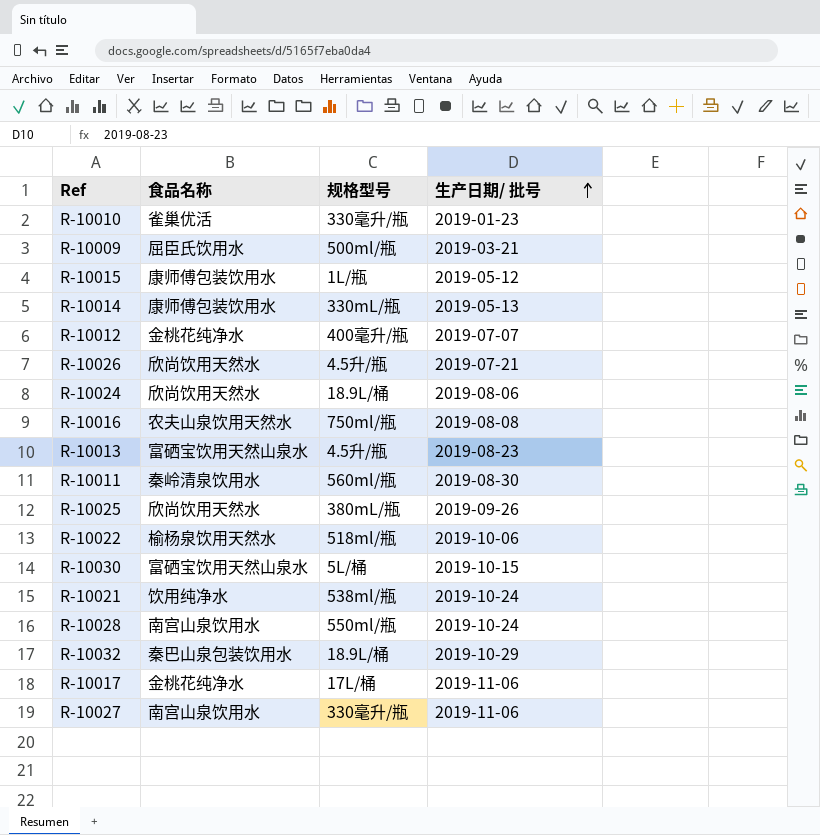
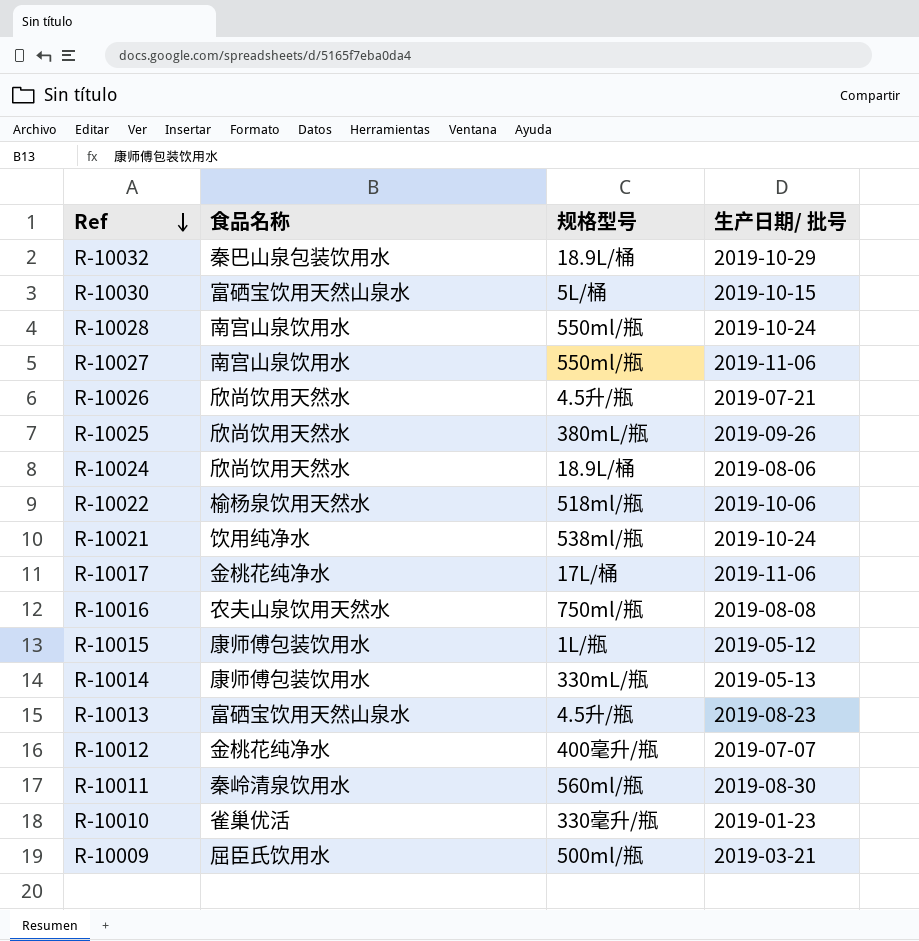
row order: 生产日期/ 批号 ascending -> Ref descending
R-10027 | 规格型号: 330毫升/瓶 -> 550ml/瓶

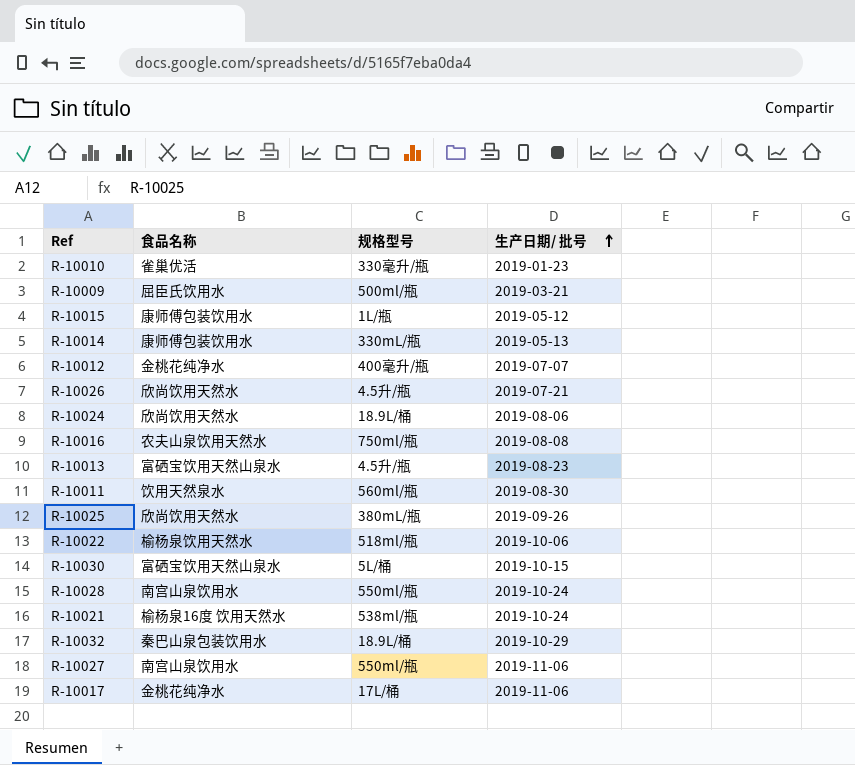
row order: Ref descending -> 生产日期/ 批号 ascending
R-10011 | 食品名称: 秦岭清泉饮用水 -> 饮用天然泉水
R-10021 | 食品名称: 饮用纯净水 -> 榆杨泉16度 饮用天然水

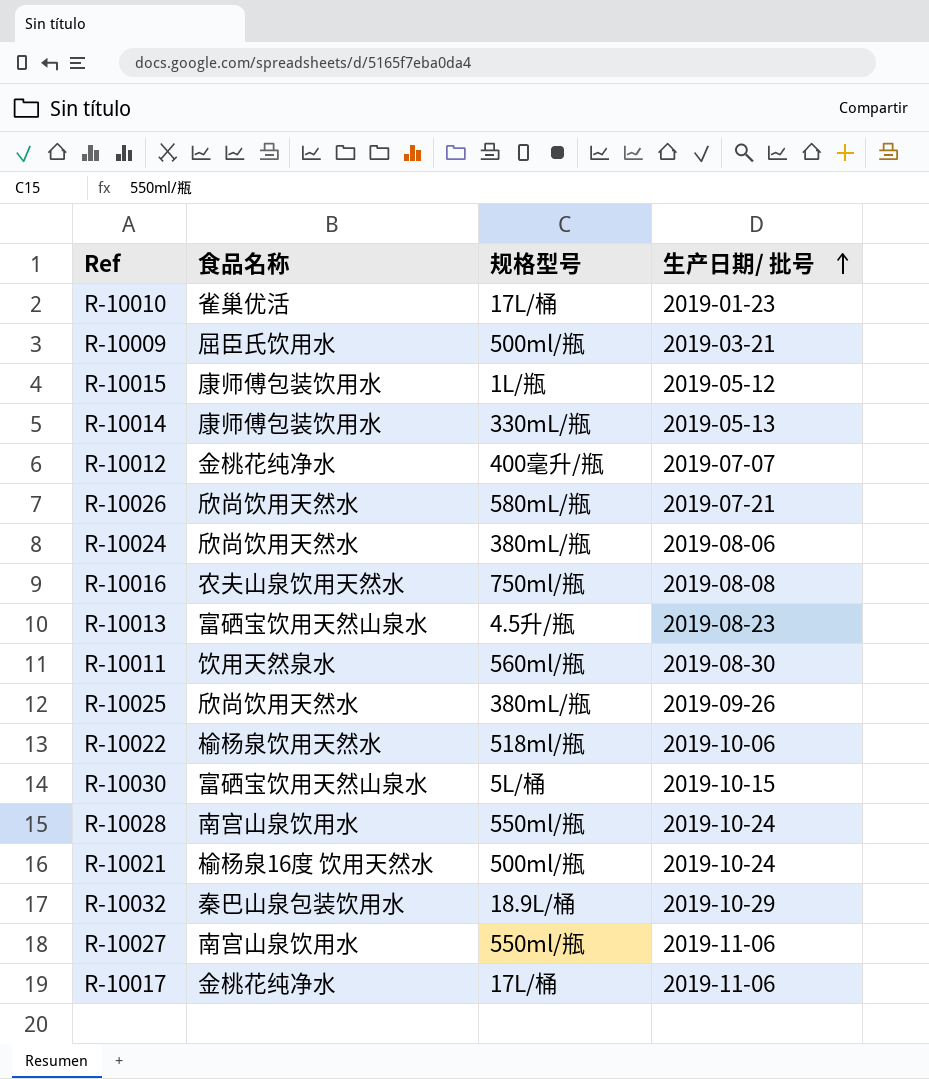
R-10010 | 规格型号: 330毫升/瓶 -> 17L/桶
R-10026 | 规格型号: 4.5升/瓶 -> 580mL/瓶
R-10024 | 规格型号: 18.9L/桶 -> 380mL/瓶
R-10021 | 规格型号: 538ml/瓶 -> 500ml/瓶

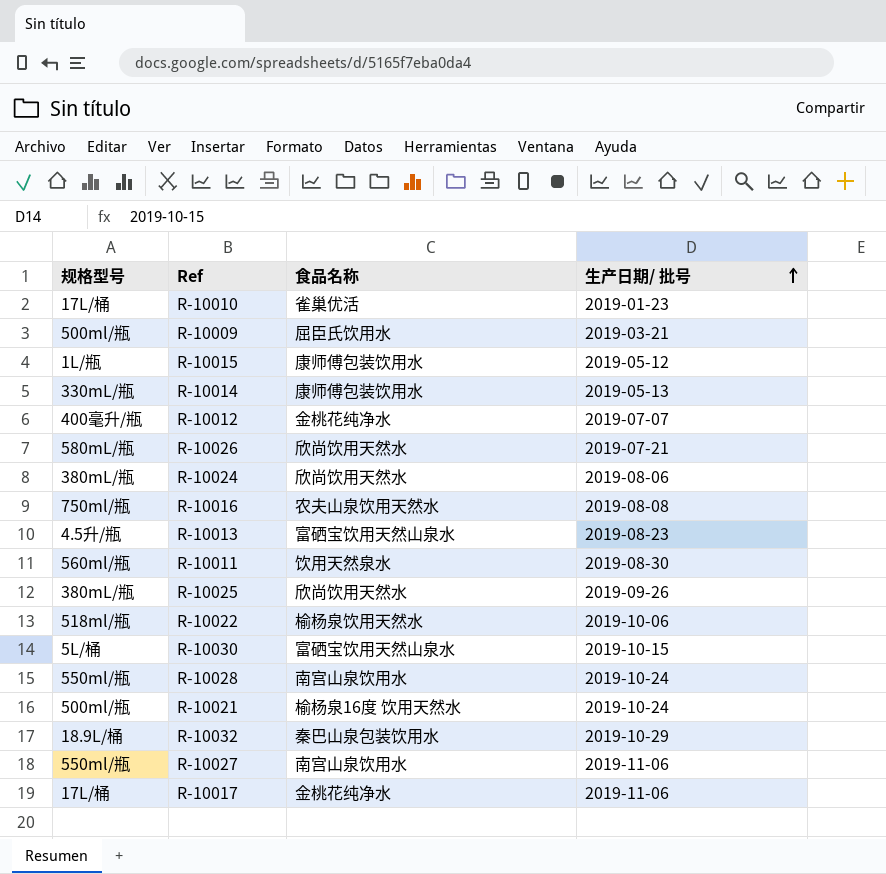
column 规格型号 | position: 3 -> 1

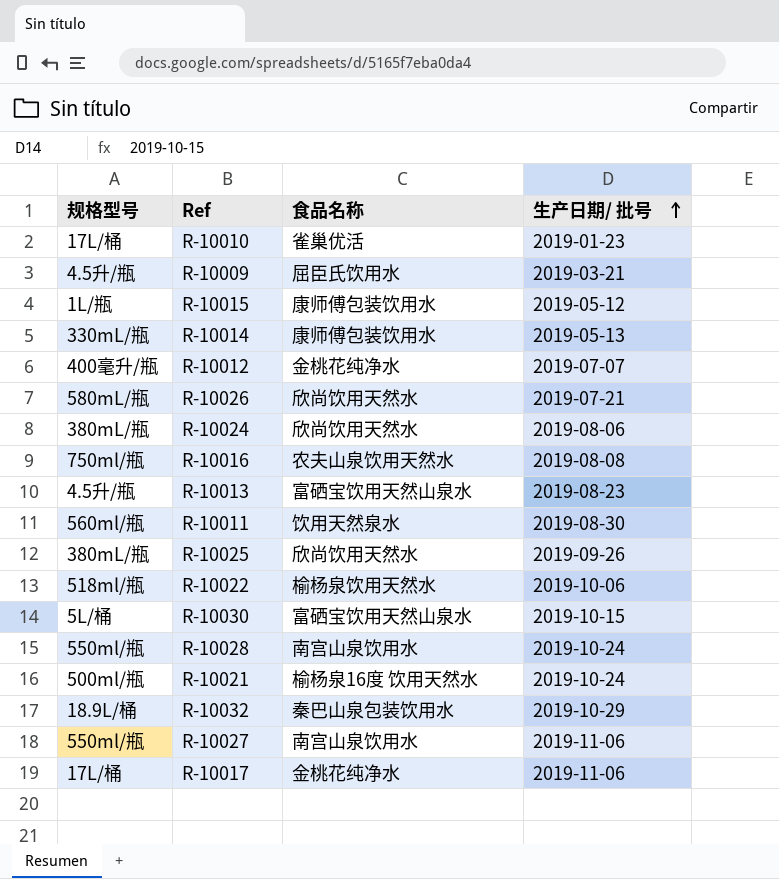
R-10009 | 规格型号: 500ml/瓶 -> 4.5升/瓶

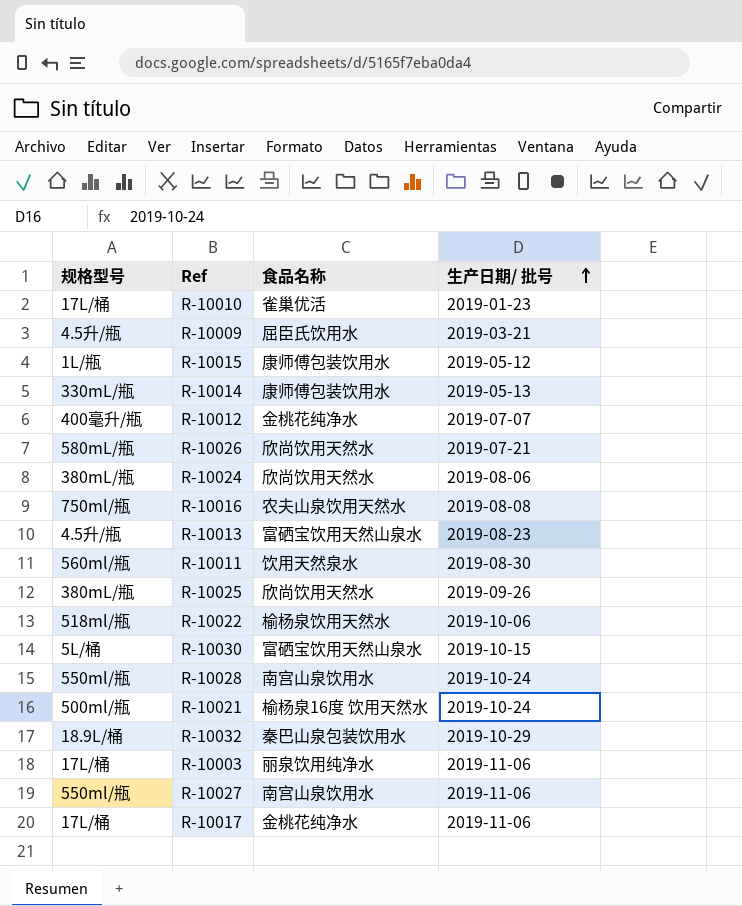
row R-10003: none -> 17L/桶 | 丽泉饮用纯净水 | 2019-11-06

